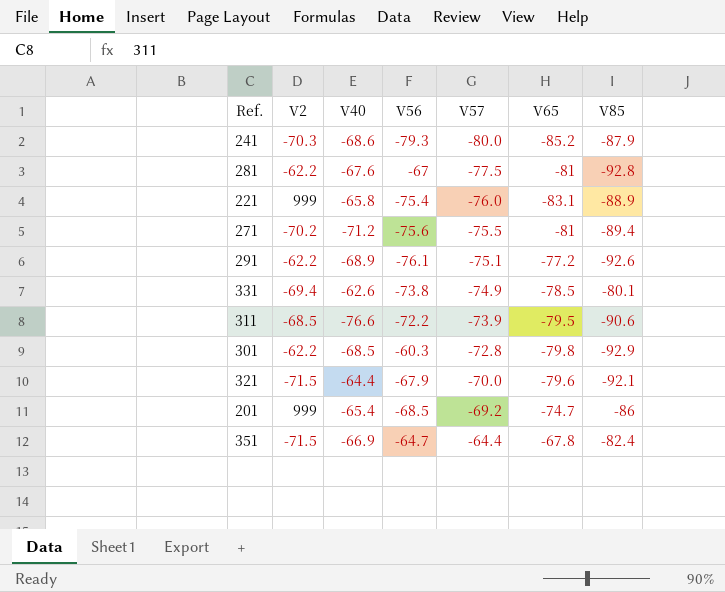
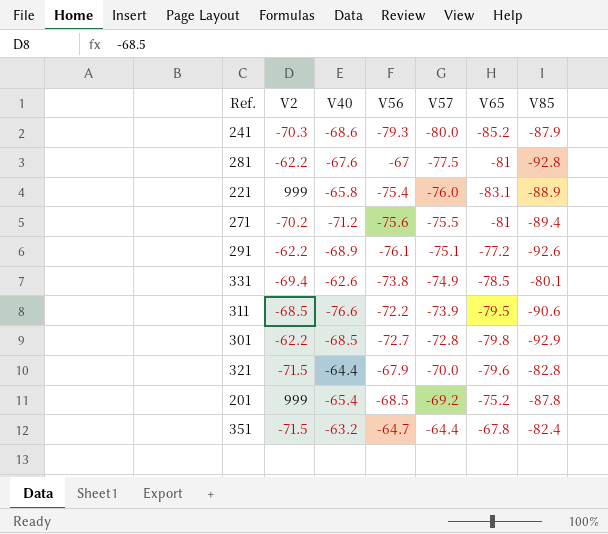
301 | V56: -60.3 -> -72.7
321 | V85: -92.1 -> -82.8
201 | V65: -74.7 -> -75.2
201 | V85: -86 -> -87.8
351 | V40: -66.9 -> -63.2

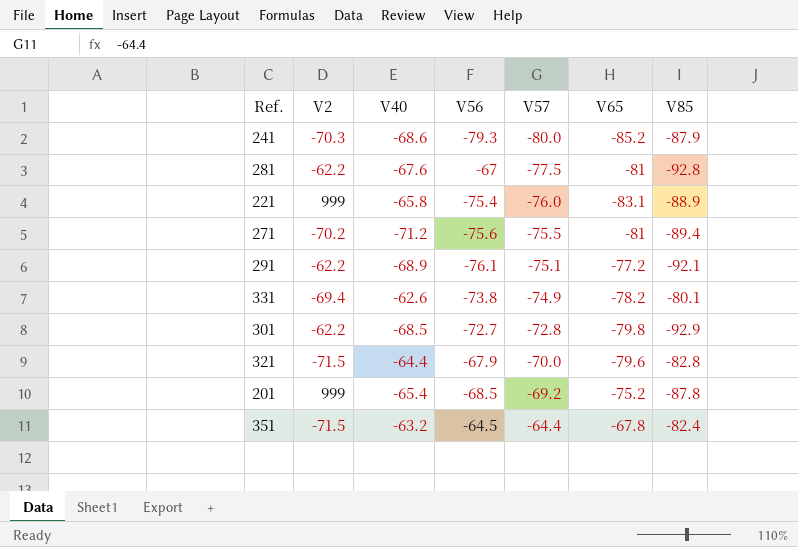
row 311: -68.5 | -76.6 | -72.2 | -73.9 | -79.5 | -90.6 -> none
291 | V85: -92.6 -> -92.1
331 | V65: -78.5 -> -78.2
351 | V56: -64.7 -> -64.5

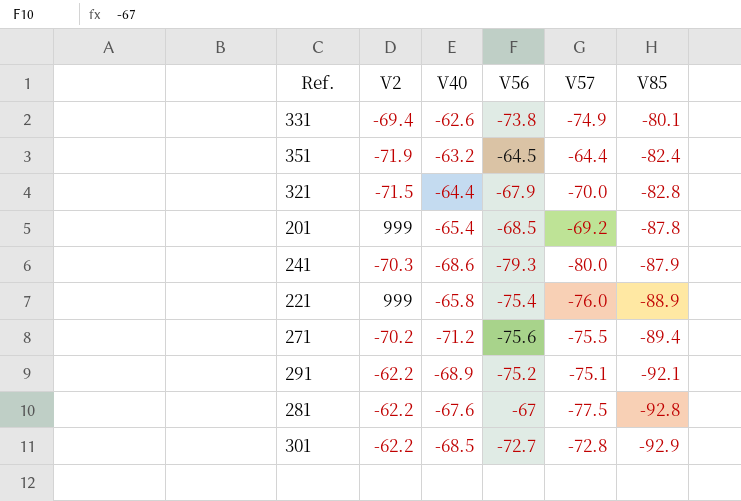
row order: V57 ascending -> V85 descending
column V65 | position: 6 -> none
351 | V2: -71.5 -> -71.9
291 | V56: -76.1 -> -75.2

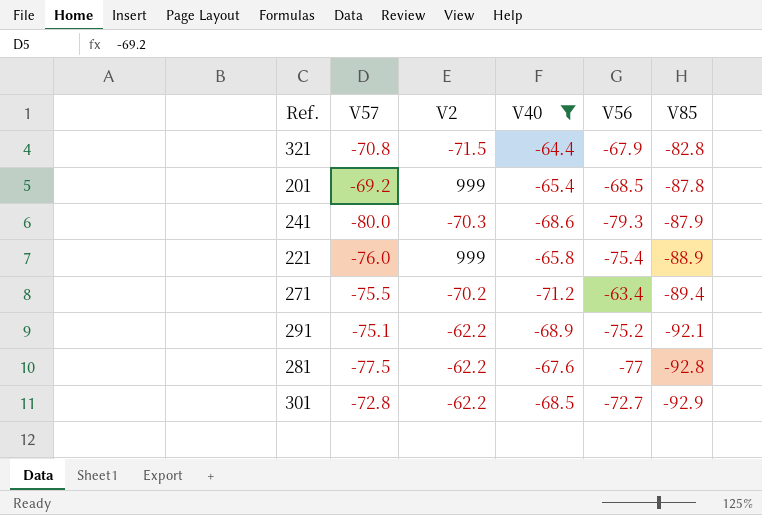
filter: none -> V40 <= -64.4
column V57 | position: 5 -> 2
321 | V57: -70.0 -> -70.8
271 | V56: -75.6 -> -63.4
281 | V56: -67 -> -77

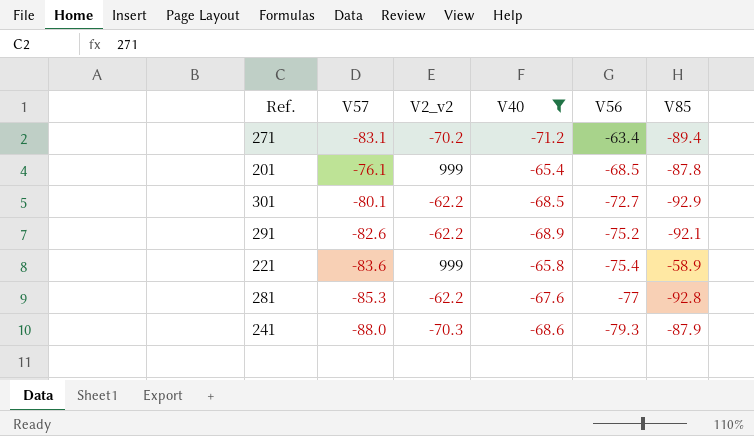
row order: V85 descending -> V56 descending
column name: V2 -> V2_v2
row 321: -70.8 | -71.5 | -64.4 | -67.9 | -82.8 -> none
271 | V57: -75.5 -> -83.1
201 | V57: -69.2 -> -76.1
301 | V57: -72.8 -> -80.1
291 | V57: -75.1 -> -82.6
221 | V57: -76.0 -> -83.6
221 | V85: -88.9 -> -58.9
281 | V57: -77.5 -> -85.3
241 | V57: -80.0 -> -88.0

